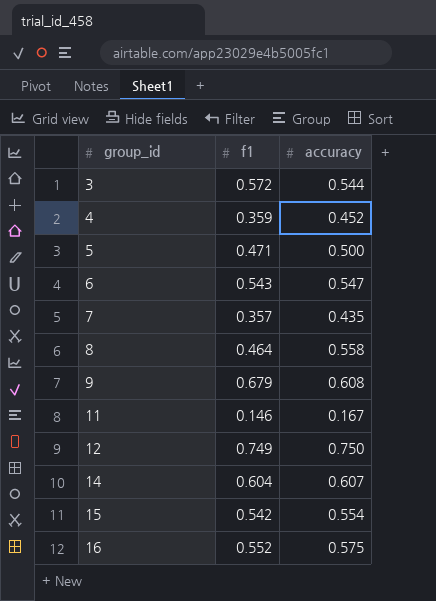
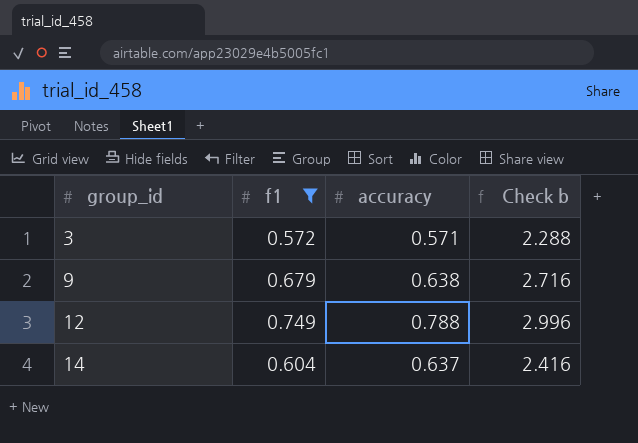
filter: none -> f1 >= 0.572
column Check b | formula: none -> [f1] * 4
3 | accuracy: 0.544 -> 0.571
9 | accuracy: 0.608 -> 0.638
12 | accuracy: 0.750 -> 0.788
14 | accuracy: 0.607 -> 0.637

